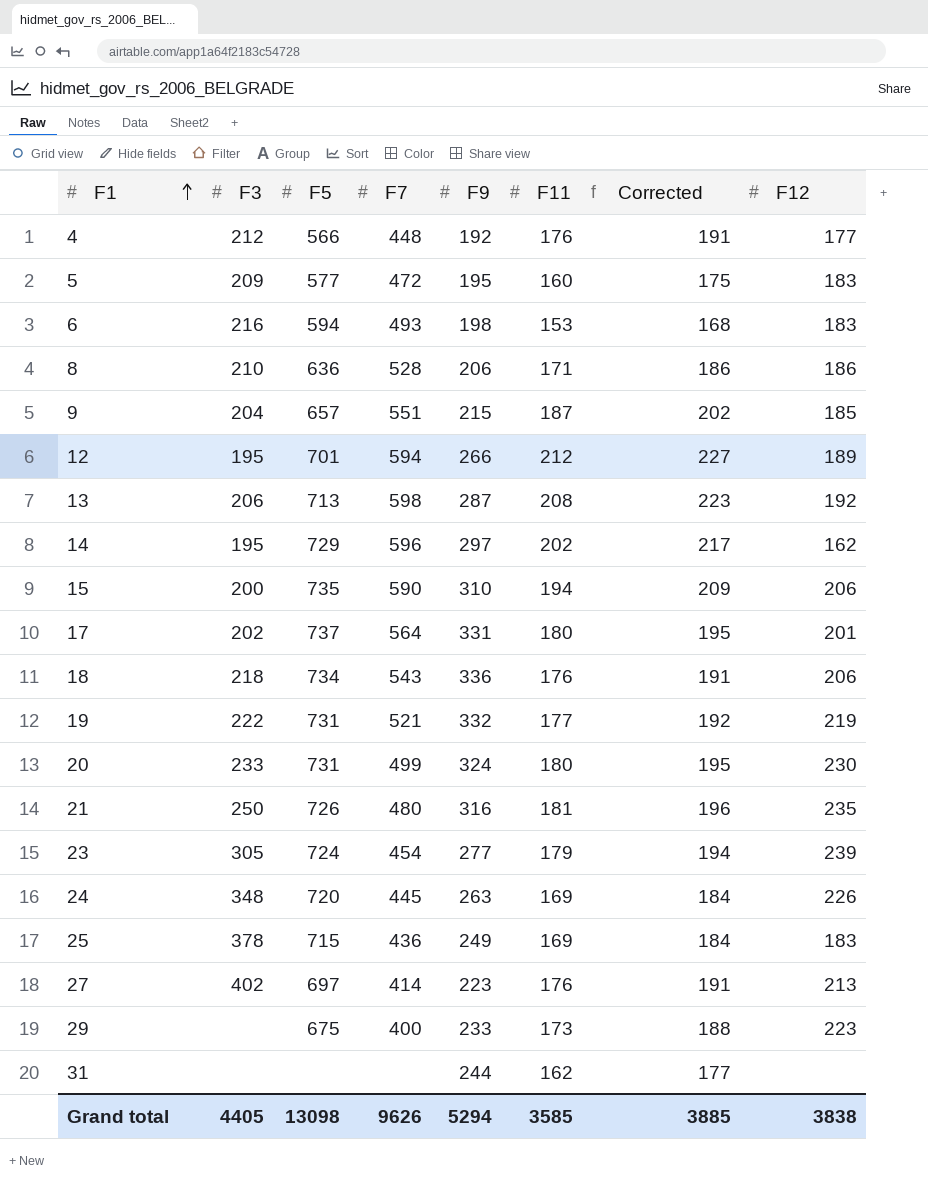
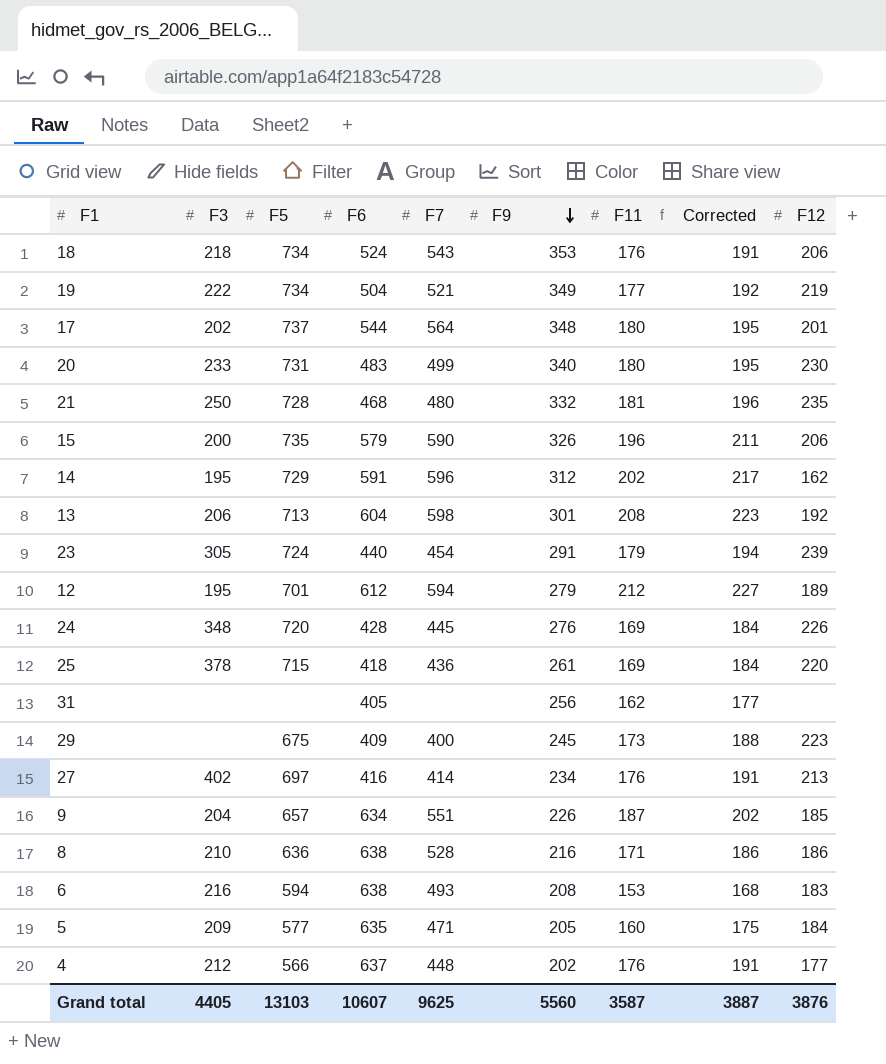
row order: F1 ascending -> F9 descending
column F6 | position: none -> 4
18 | F9: 336 -> 353
19 | F5: 731 -> 734
19 | F9: 332 -> 349
17 | F9: 331 -> 348
20 | F9: 324 -> 340
21 | F5: 726 -> 728
21 | F9: 316 -> 332
15 | F9: 310 -> 326
15 | F11: 194 -> 196
15 | Corrected: 209 -> 211
14 | F9: 297 -> 312
13 | F9: 287 -> 301
23 | F9: 277 -> 291
12 | F9: 266 -> 279
24 | F9: 263 -> 276
25 | F9: 249 -> 261
25 | F12: 183 -> 220
31 | F9: 244 -> 256
29 | F9: 233 -> 245
27 | F9: 223 -> 234
9 | F9: 215 -> 226
8 | F9: 206 -> 216
6 | F9: 198 -> 208
5 | F7: 472 -> 471
5 | F9: 195 -> 205
5 | F12: 183 -> 184
4 | F9: 192 -> 202
Grand total | F5: 13098 -> 13103
Grand total | F7: 9626 -> 9625
Grand total | F9: 5294 -> 5560
Grand total | F11: 3585 -> 3587
Grand total | Corrected: 3885 -> 3887
Grand total | F12: 3838 -> 3876

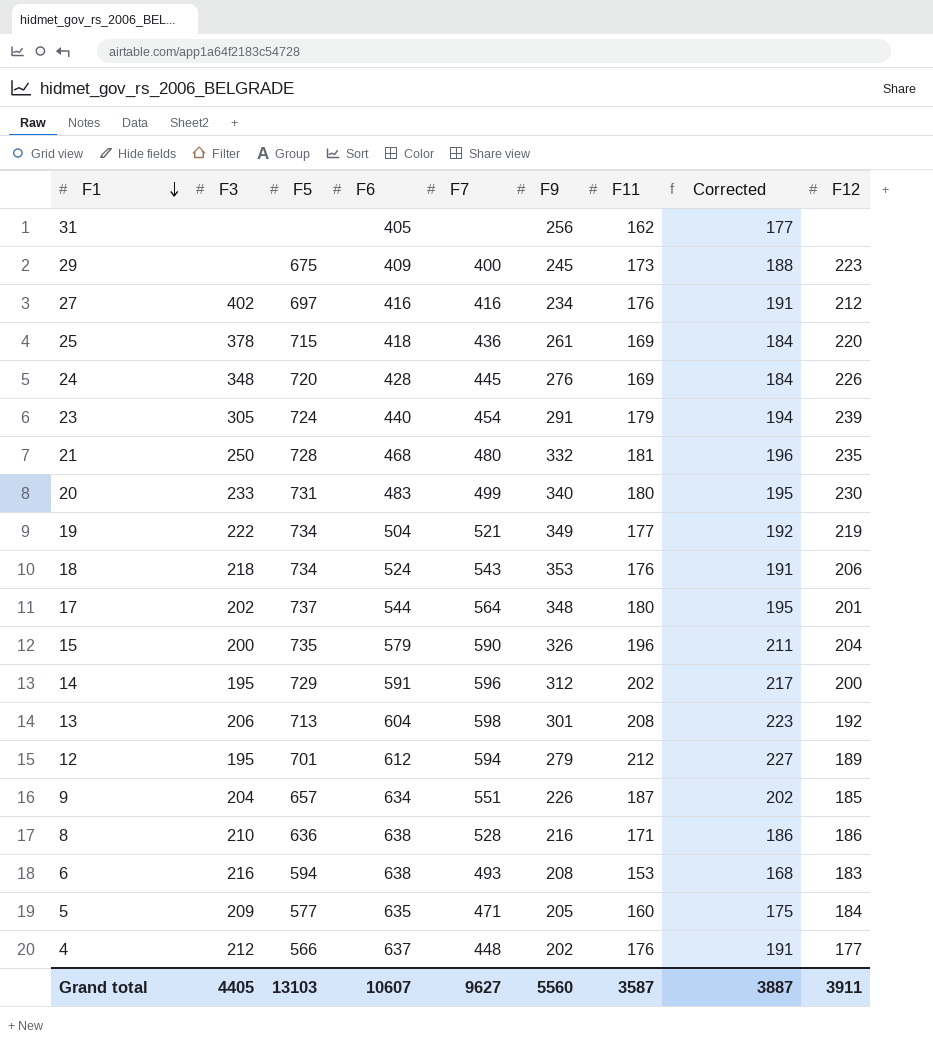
row order: F9 descending -> F1 descending
27 | F7: 414 -> 416
27 | F12: 213 -> 212
15 | F12: 206 -> 204
14 | F12: 162 -> 200
Grand total | F7: 9625 -> 9627
Grand total | F12: 3876 -> 3911

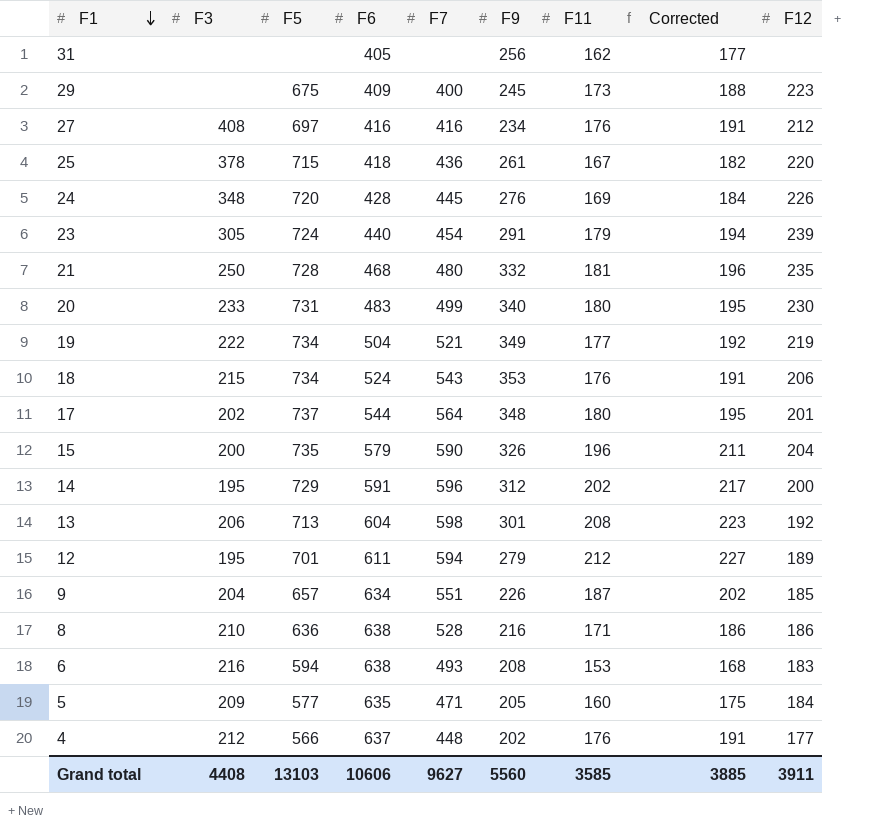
27 | F3: 402 -> 408
25 | F11: 169 -> 167
25 | Corrected: 184 -> 182
18 | F3: 218 -> 215
12 | F6: 612 -> 611
Grand total | F3: 4405 -> 4408
Grand total | F6: 10607 -> 10606
Grand total | F11: 3587 -> 3585
Grand total | Corrected: 3887 -> 3885

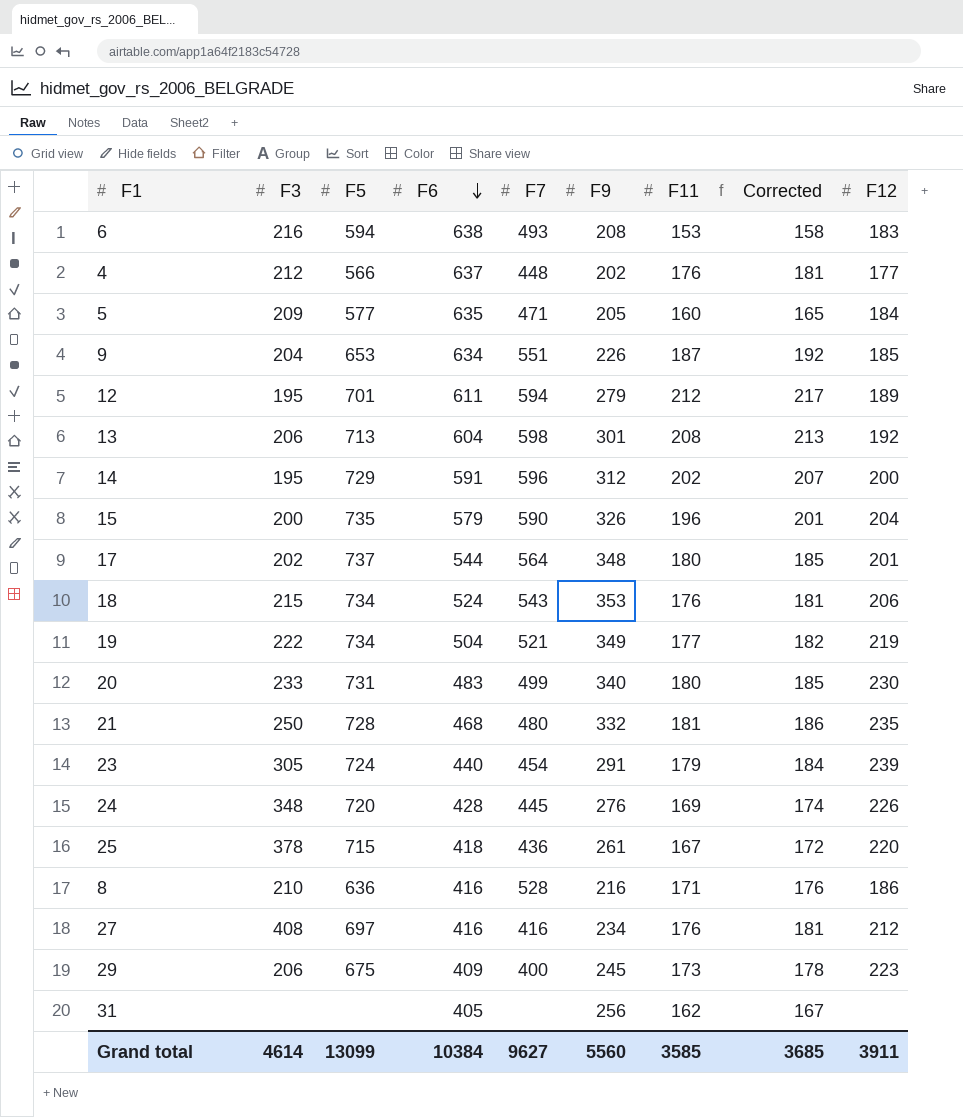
row order: F1 descending -> F6 descending
column Corrected | formula: [F11] + 15 -> [F11] + 5
9 | F5: 657 -> 653
8 | F6: 638 -> 416
29 | F3: none -> 206
Grand total | F3: 4408 -> 4614
Grand total | F5: 13103 -> 13099
Grand total | F6: 10606 -> 10384
Grand total | Corrected: 3885 -> 3685

